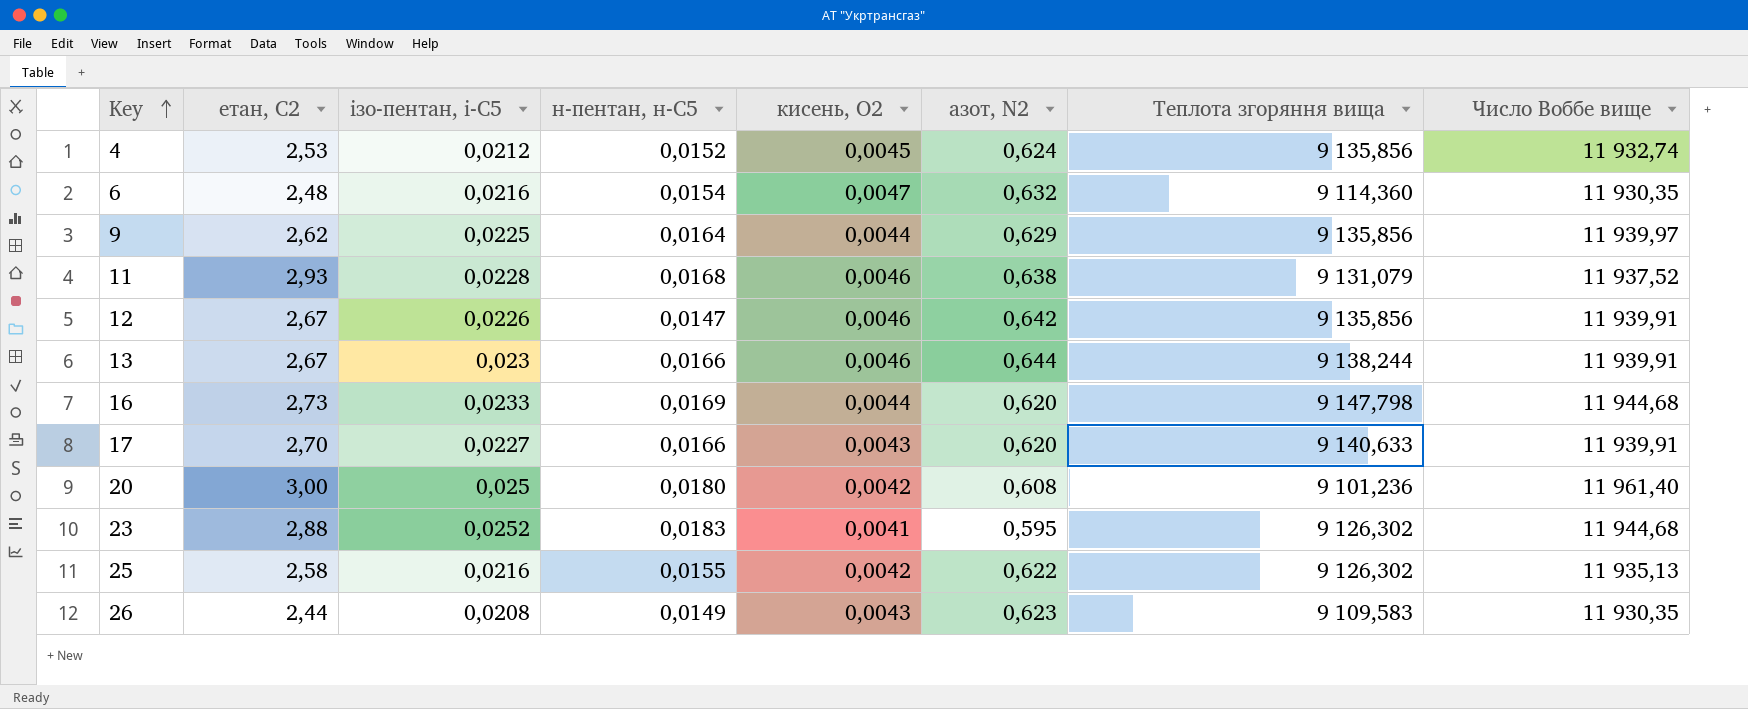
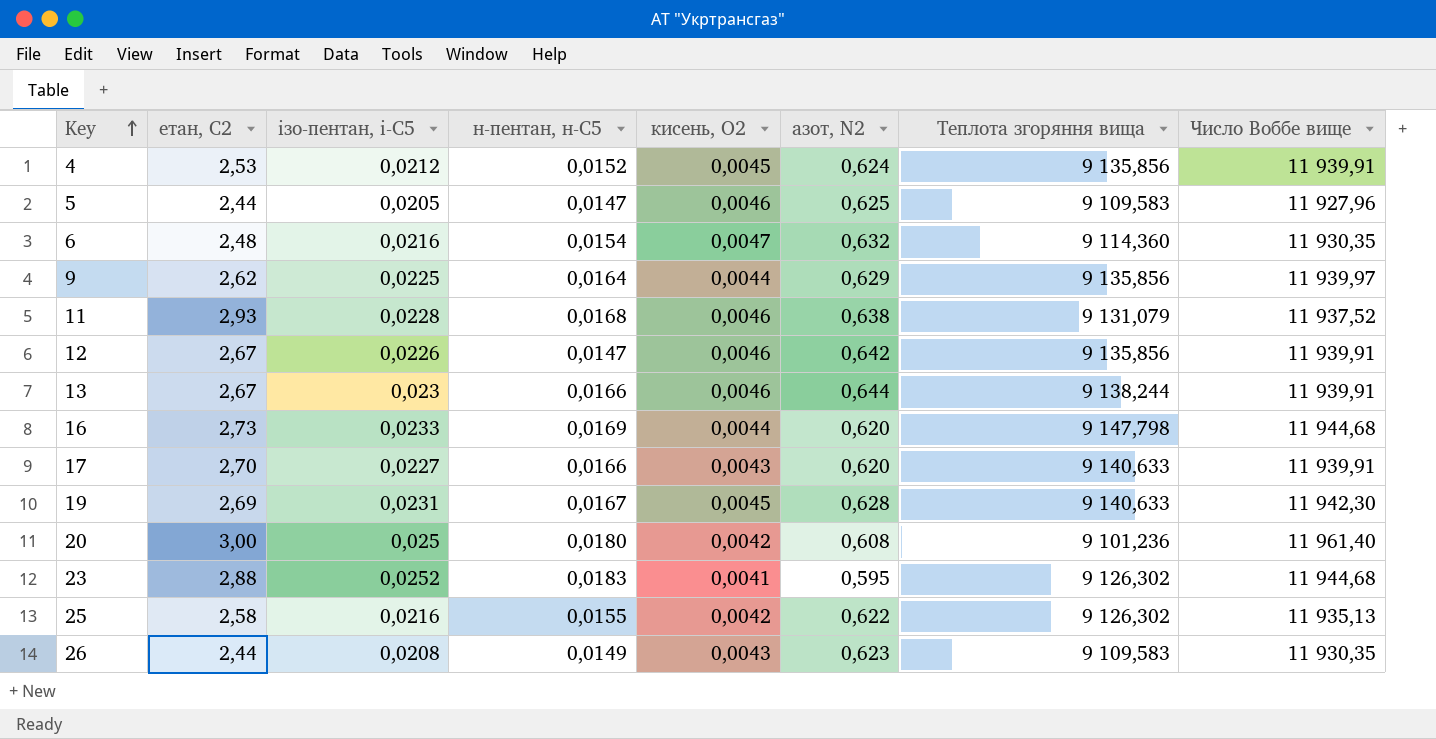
4 | Число Воббе вище: 11 932,74 -> 11 939,91
row 5: none -> 2,44 | 0,0205 | 0,0147 | 0,0046 | 0,625 | 9 109,583 | 11 927,96
row 19: none -> 2,69 | 0,0231 | 0,0167 | 0,0045 | 0,628 | 9 140,633 | 11 942,30

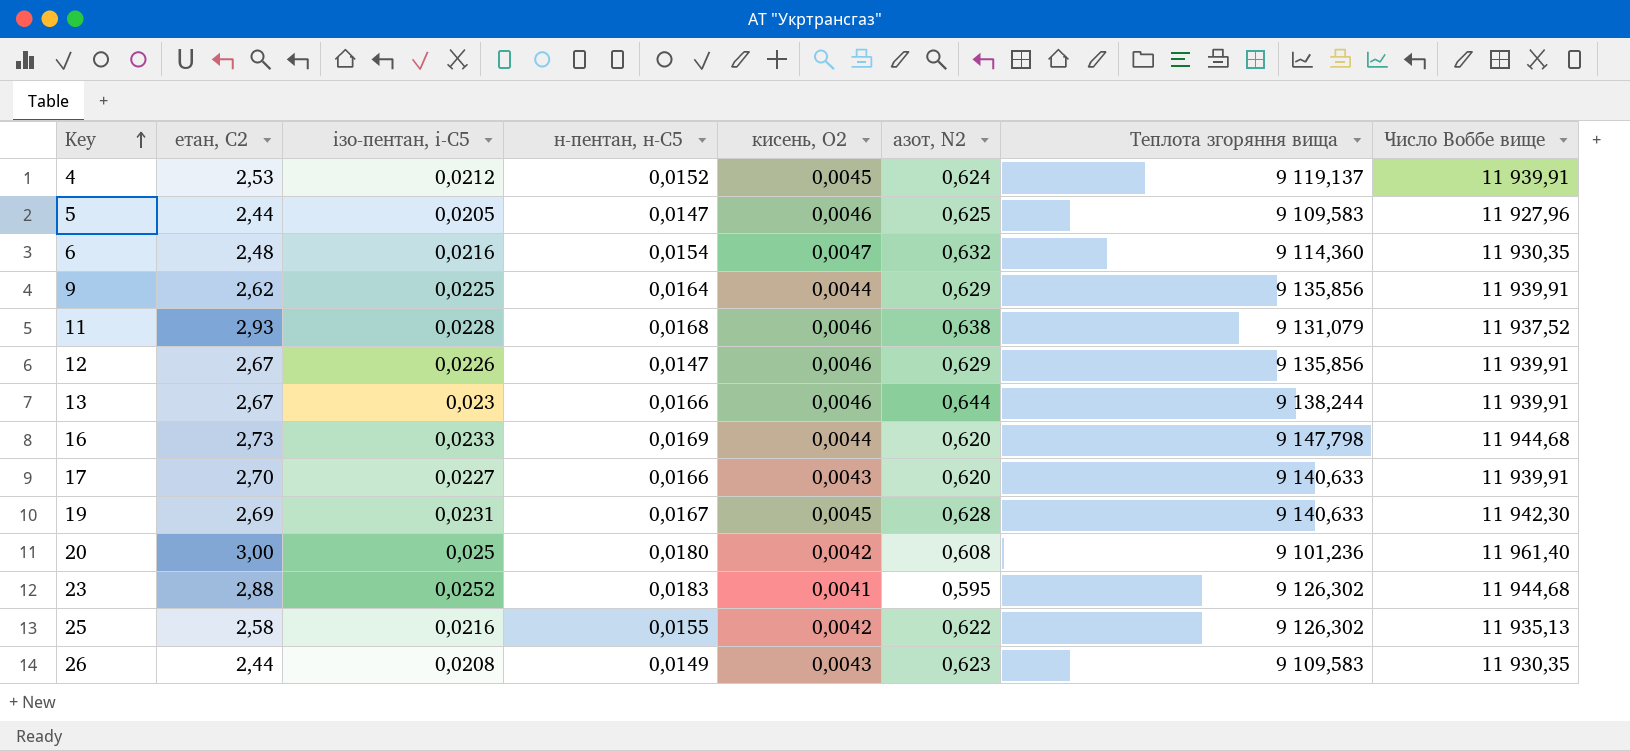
4 | Теплота згоряння вища: 9 135,856 -> 9 119,137
9 | Число Воббе вище: 11 939,97 -> 11 939,91
12 | азот, N2: 0,642 -> 0,629

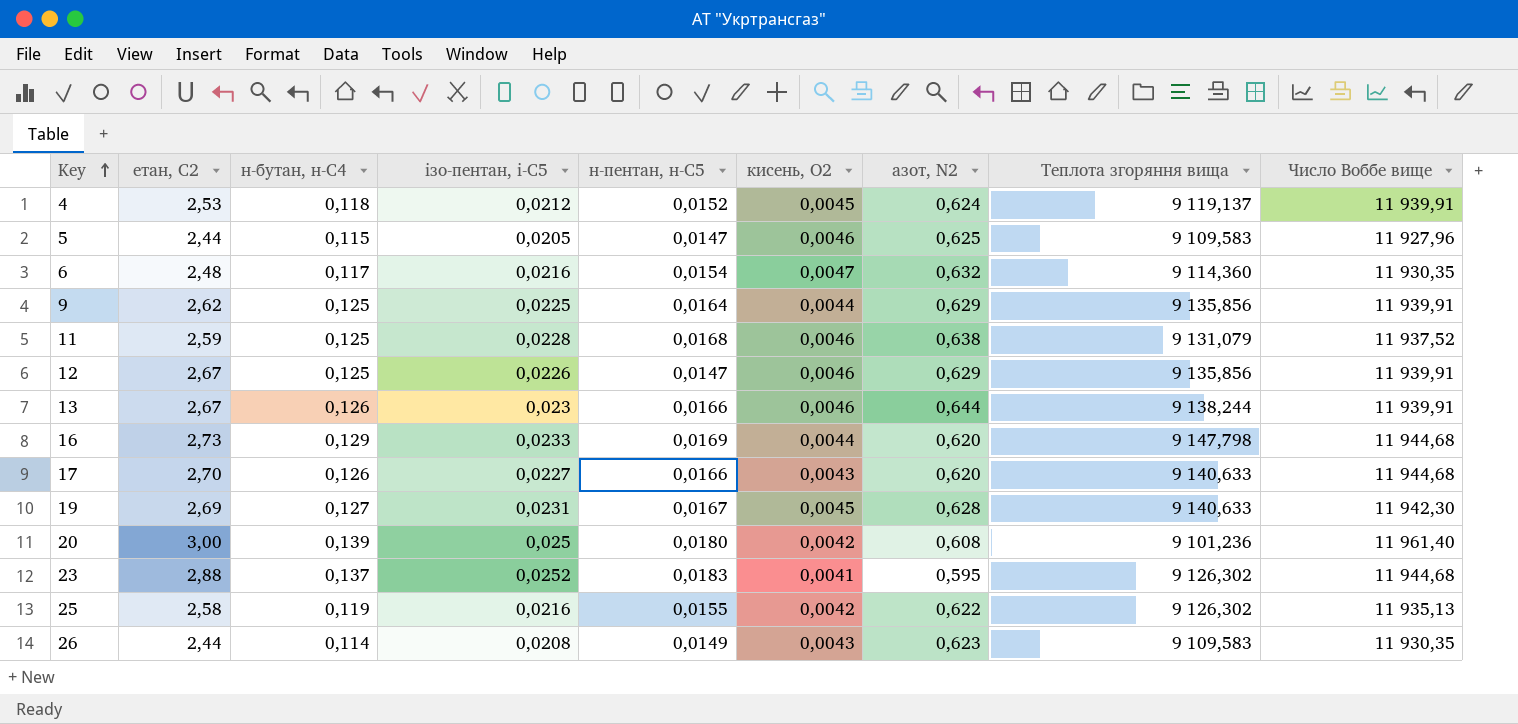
column н-бутан, н-С4 | position: none -> 3
11 | етан, С2: 2,93 -> 2,59
17 | Число Воббе вище: 11 939,91 -> 11 944,68

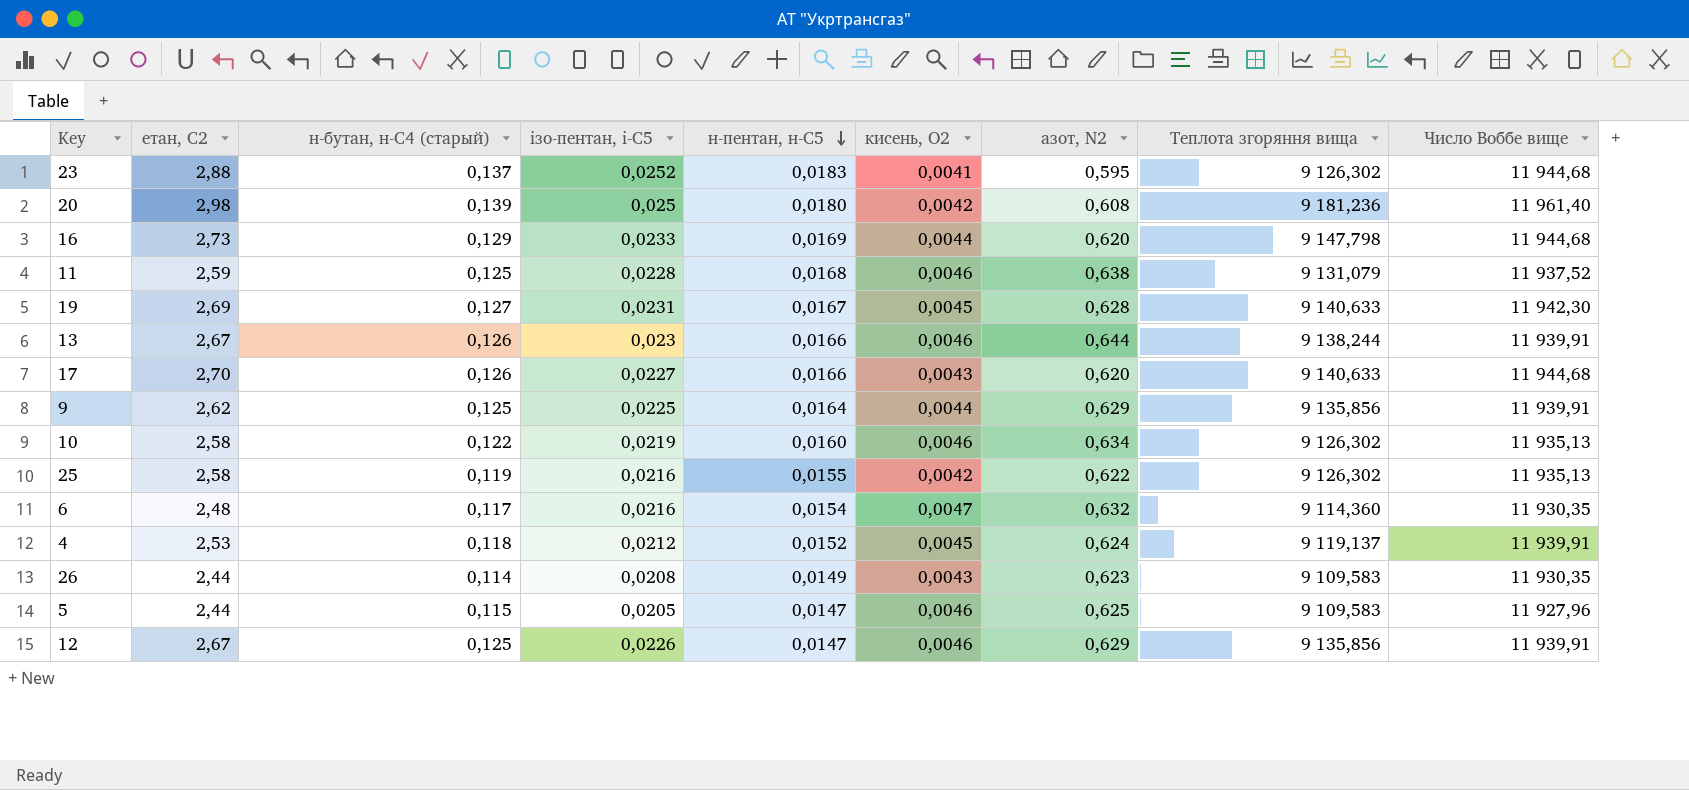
row order: Key ascending -> н-пентан, н-С5 descending
column name: н-бутан, н-С4 -> н-бутан, н-С4 (старый)
20 | етан, С2: 3,00 -> 2,98
20 | Теплота згоряння вища: 9 101,236 -> 9 181,236
row 10: none -> 2,58 | 0,122 | 0,0219 | 0,0160 | 0,0046 | 0,634 | 9 126,302 | 11 935,13

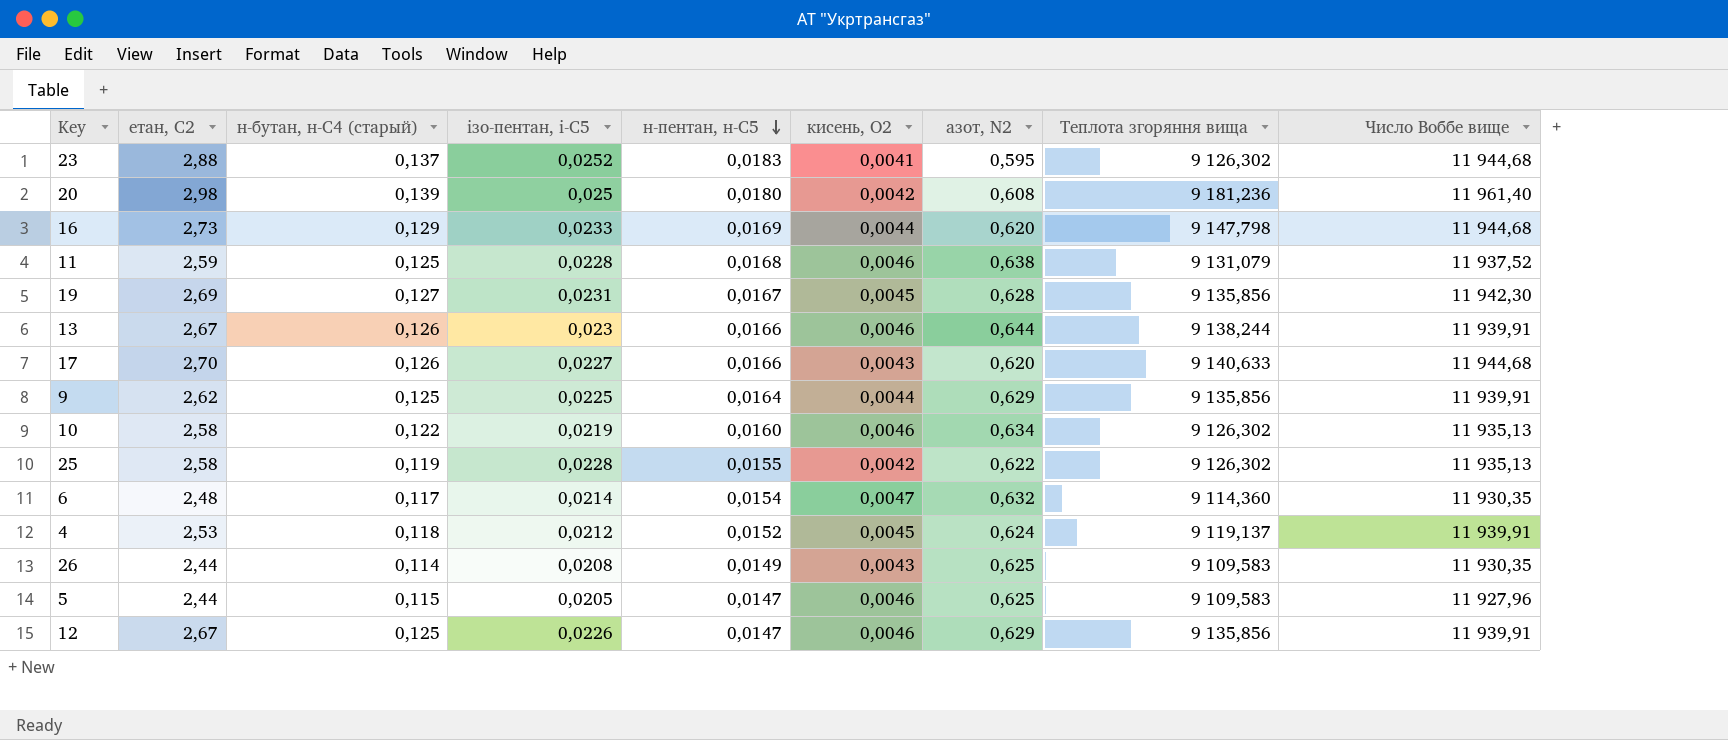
19 | Теплота згоряння вища: 9 140,633 -> 9 135,856
25 | ізо-пентан, і-С5: 0,0216 -> 0,0228
6 | ізо-пентан, і-С5: 0,0216 -> 0,0214
26 | азот, N2: 0,623 -> 0,625

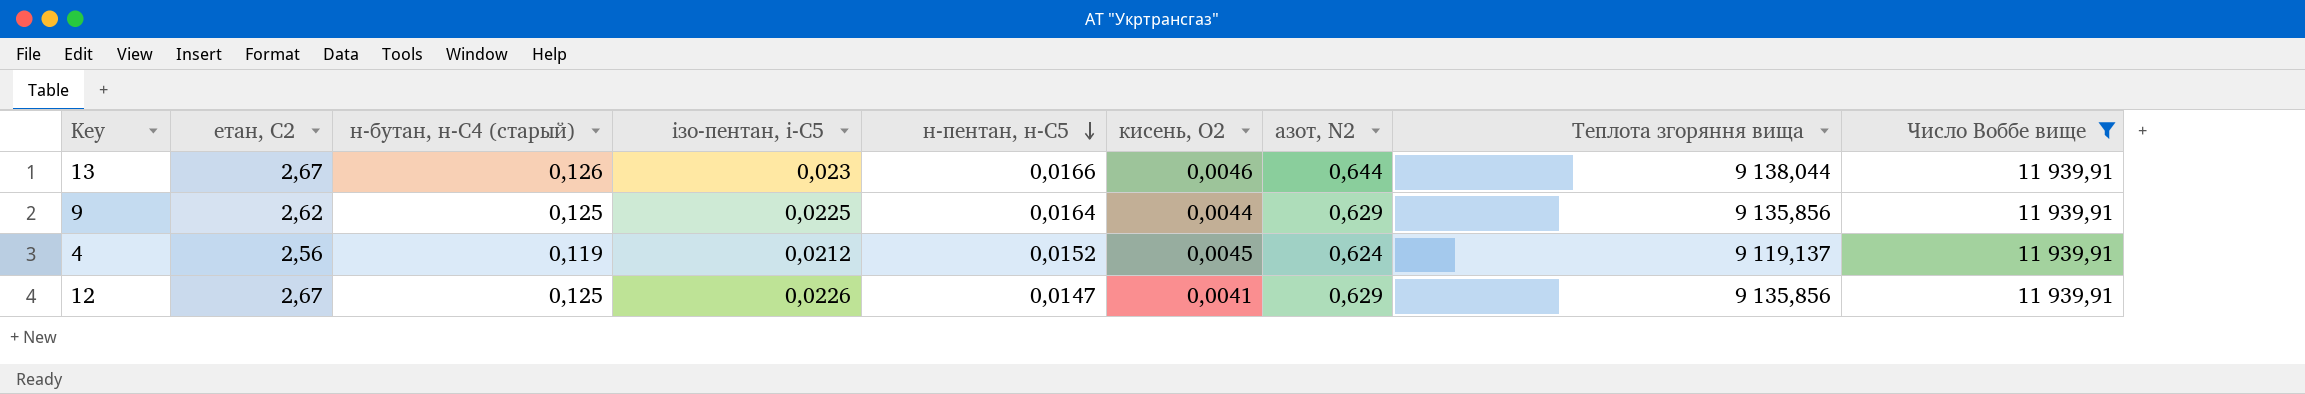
filter: none -> Число Воббе вище = 11 939,91
13 | Теплота згоряння вища: 9 138,244 -> 9 138,044
4 | етан, С2: 2,53 -> 2,56
4 | н-бутан, н-С4 (старый): 0,118 -> 0,119
12 | кисень, О2: 0,0046 -> 0,0041

